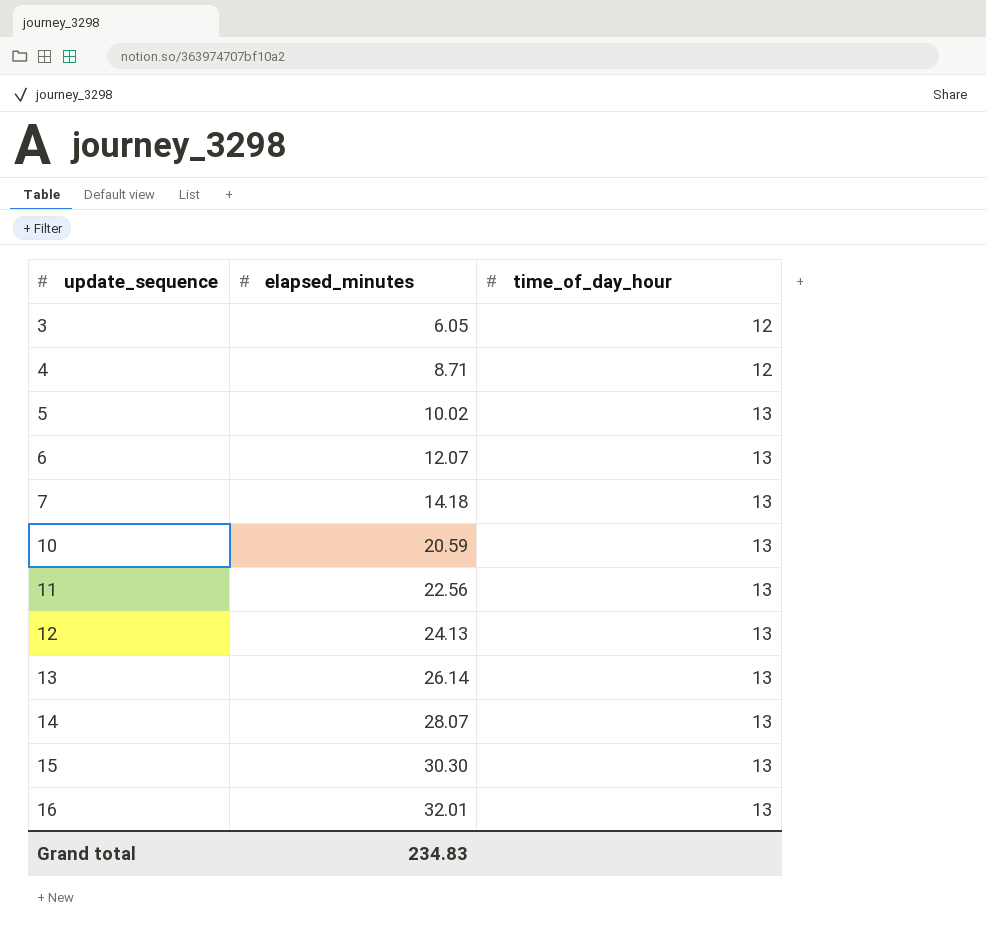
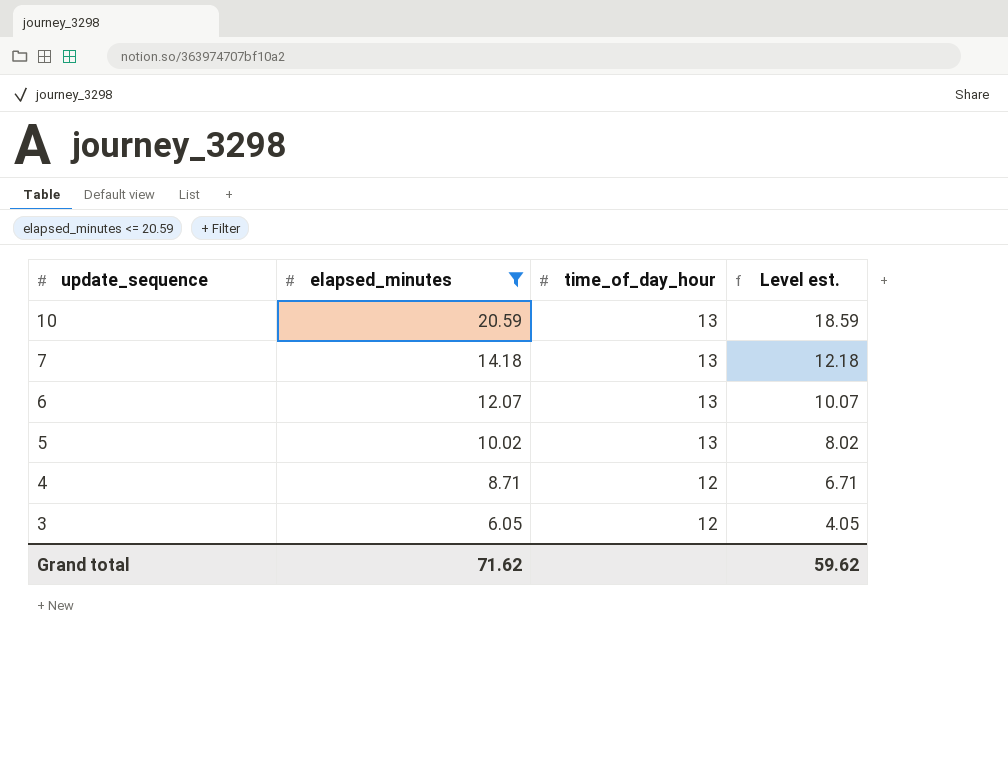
filter: none -> elapsed_minutes <= 20.59
row order: update_sequence ascending -> update_sequence descending
column Level est. | formula: none -> [elapsed_minutes] - 2
Grand total | elapsed_minutes: 234.83 -> 71.62

